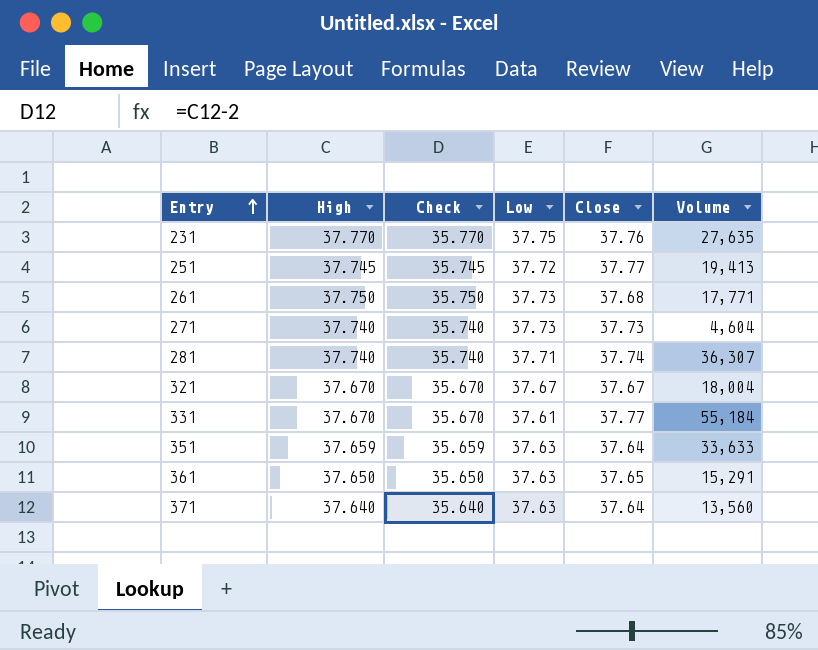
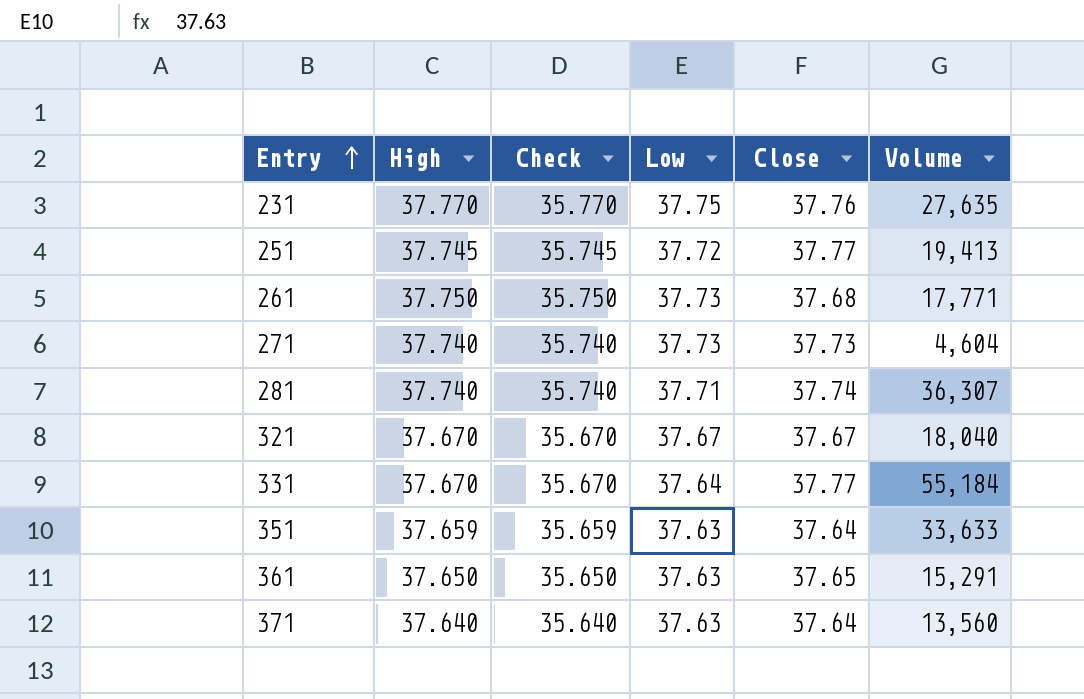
321 | Volume: 18,004 -> 18,040
331 | Low: 37.61 -> 37.64

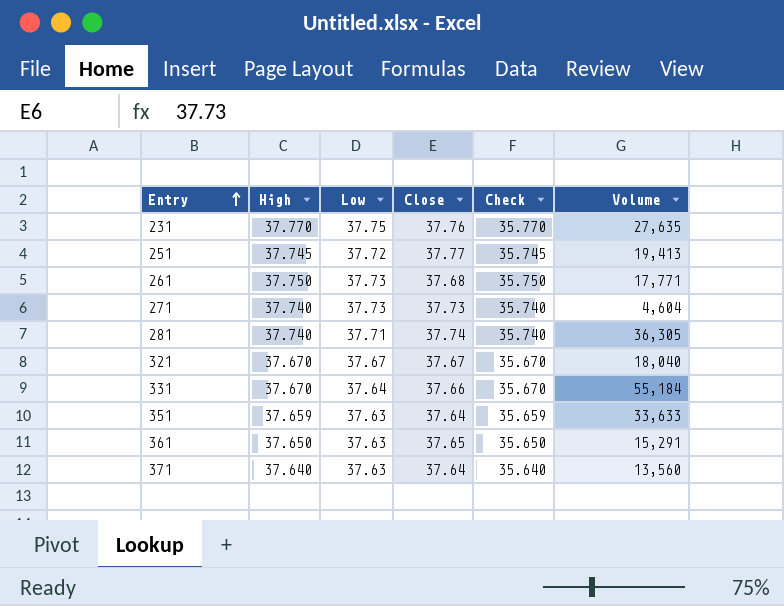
column Check | position: 3 -> 5
281 | Volume: 36,307 -> 36,305
331 | Close: 37.77 -> 37.66

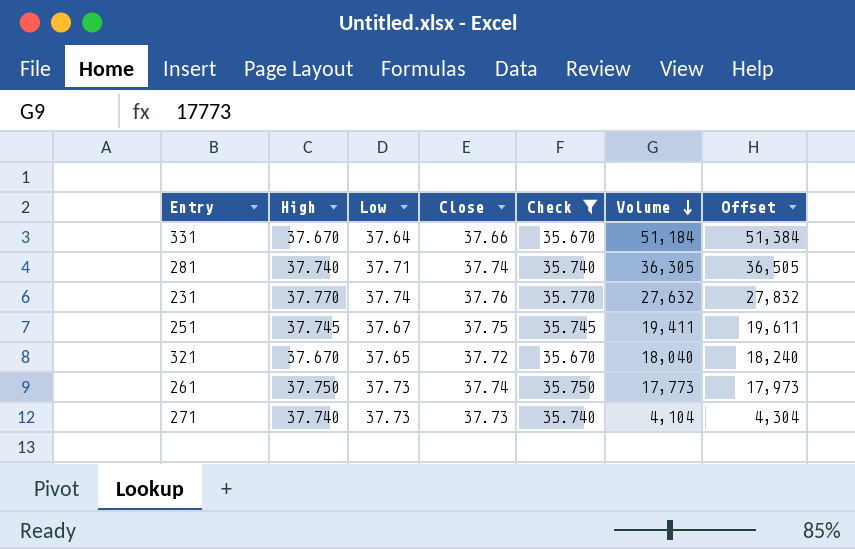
filter: none -> Check >= 35.670
row order: Entry ascending -> Volume descending
column Offset | formula: none -> [Volume] + 200
331 | Volume: 55,184 -> 51,184
231 | Low: 37.75 -> 37.74
231 | Volume: 27,635 -> 27,632
251 | Low: 37.72 -> 37.67
251 | Close: 37.77 -> 37.75
251 | Volume: 19,413 -> 19,411
321 | Low: 37.67 -> 37.65
321 | Close: 37.67 -> 37.72
261 | Close: 37.68 -> 37.74
261 | Volume: 17,771 -> 17,773
271 | Volume: 4,604 -> 4,104

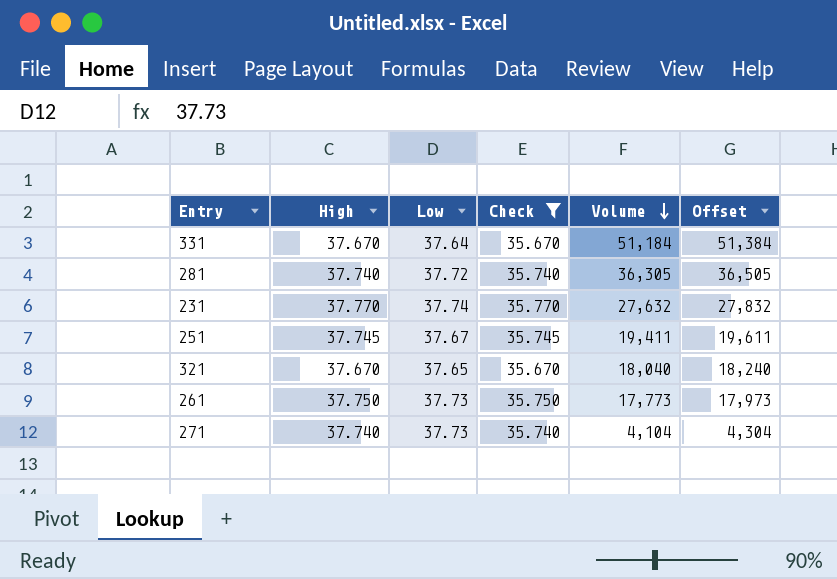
column Close | position: 4 -> none
281 | Low: 37.71 -> 37.72

